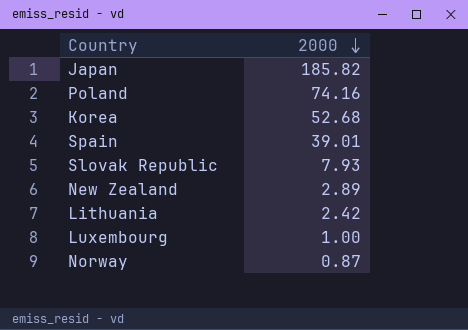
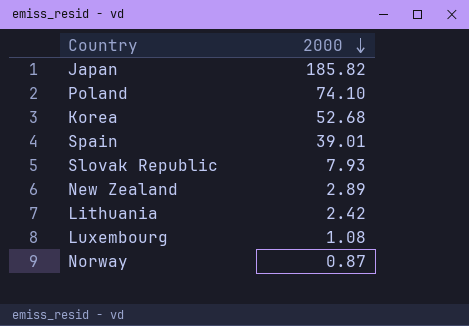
Poland | 2000: 74.16 -> 74.10
Luxembourg | 2000: 1.00 -> 1.08

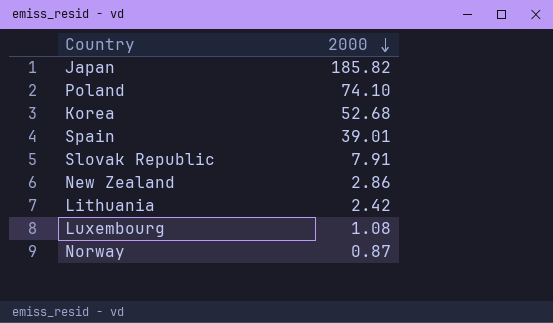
Slovak Republic | 2000: 7.93 -> 7.91
New Zealand | 2000: 2.89 -> 2.86

